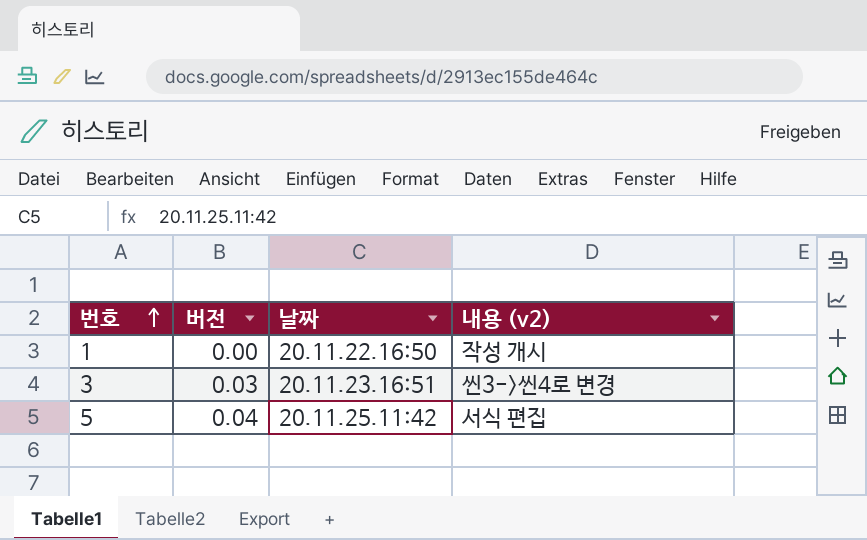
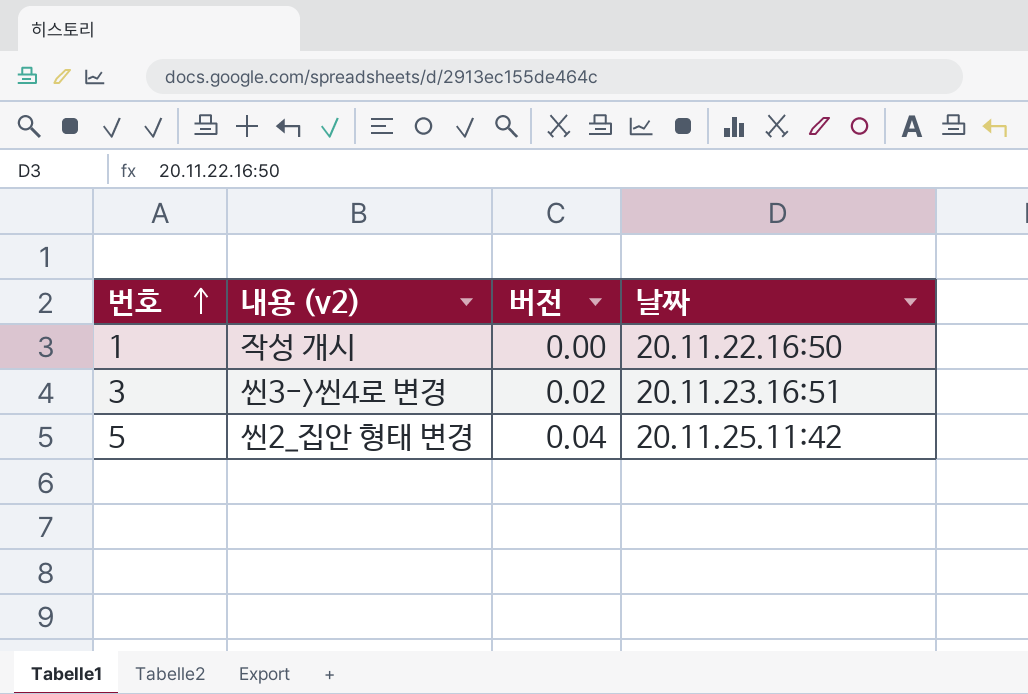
column 내용 (v2) | position: 4 -> 2
3 | 버전: 0.03 -> 0.02
5 | 내용 (v2): 서식 편집 -> 씬2_집안 형태 변경

